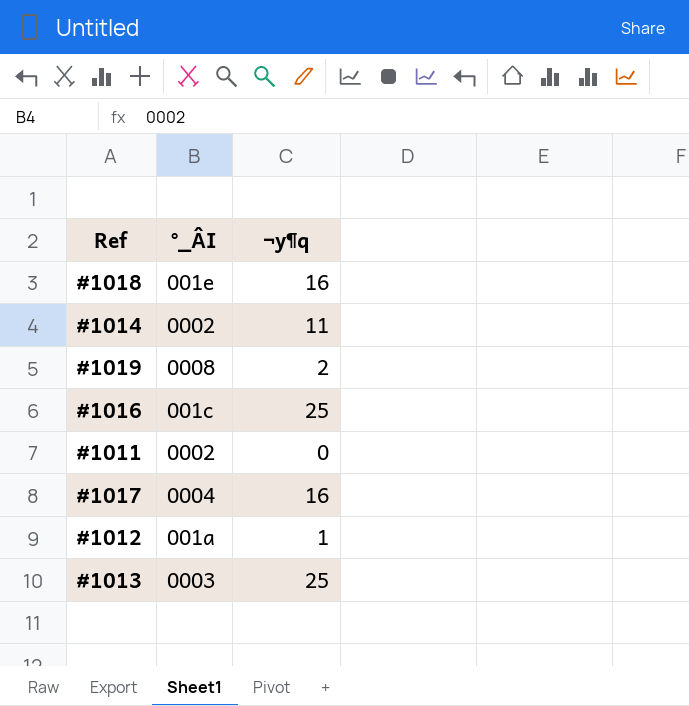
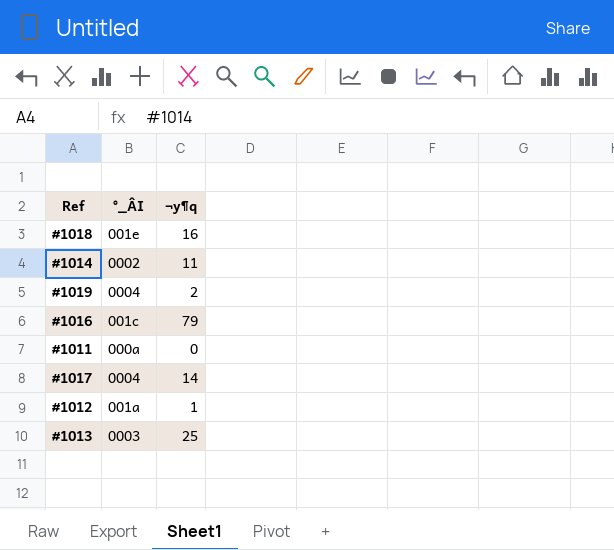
#1019 | °_ÂI: 0008 -> 0004
#1016 | ¬y¶q: 25 -> 79
#1011 | °_ÂI: 0002 -> 000a
#1017 | ¬y¶q: 16 -> 14

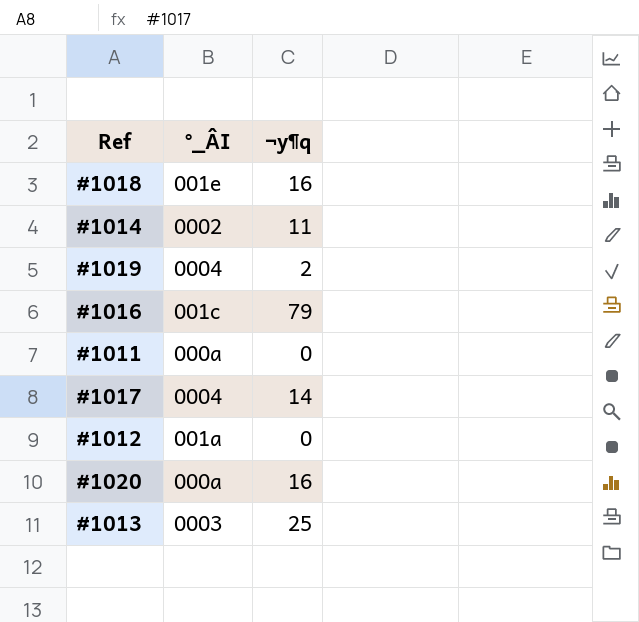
#1012 | ¬y¶q: 1 -> 0
row #1020: none -> 000a | 16

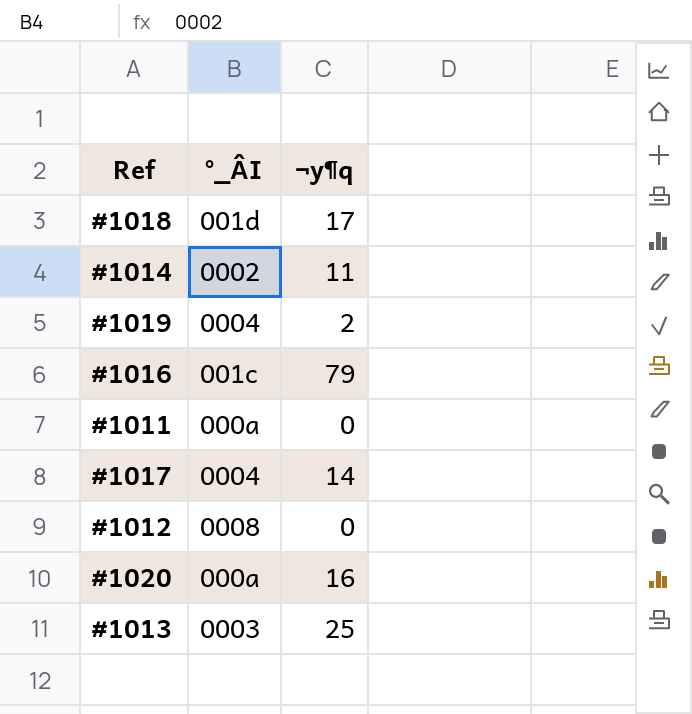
#1018 | °_ÂI: 001e -> 001d
#1018 | ¬y¶q: 16 -> 17
#1012 | °_ÂI: 001a -> 0008

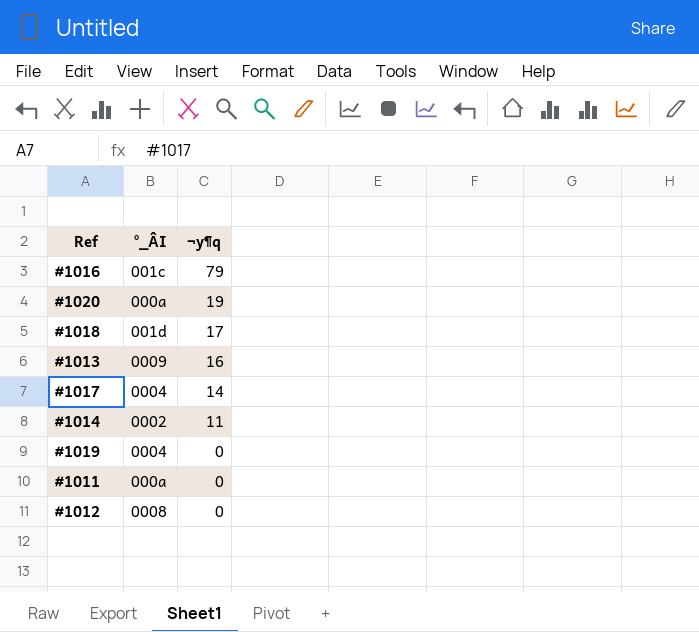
row order: none -> ¬y¶q descending
#1020 | ¬y¶q: 16 -> 19
#1013 | °_ÂI: 0003 -> 0009
#1013 | ¬y¶q: 25 -> 16
#1019 | ¬y¶q: 2 -> 0

